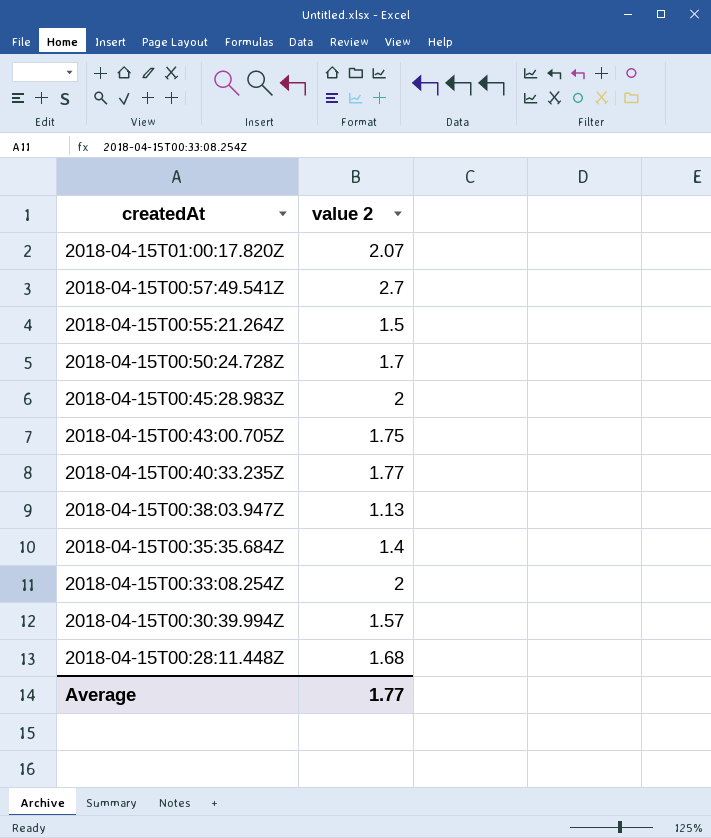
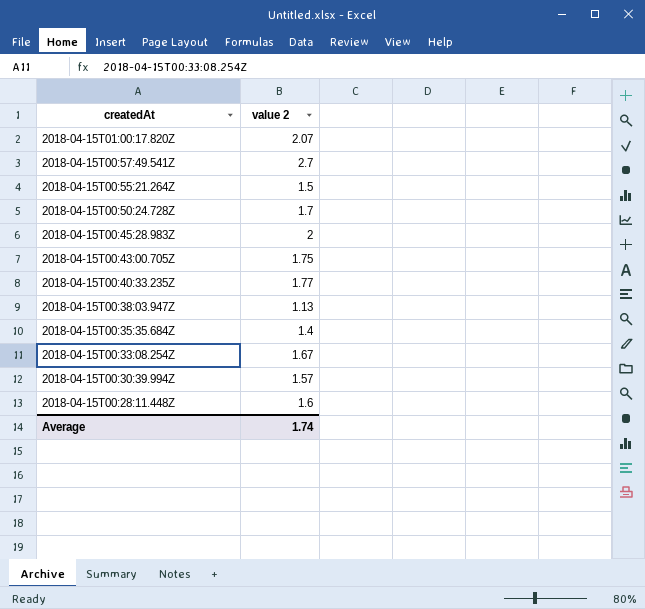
2018-04-15T00:33:08.254Z | value 2: 2 -> 1.67
2018-04-15T00:28:11.448Z | value 2: 1.68 -> 1.6
Average | value 2: 1.77 -> 1.74

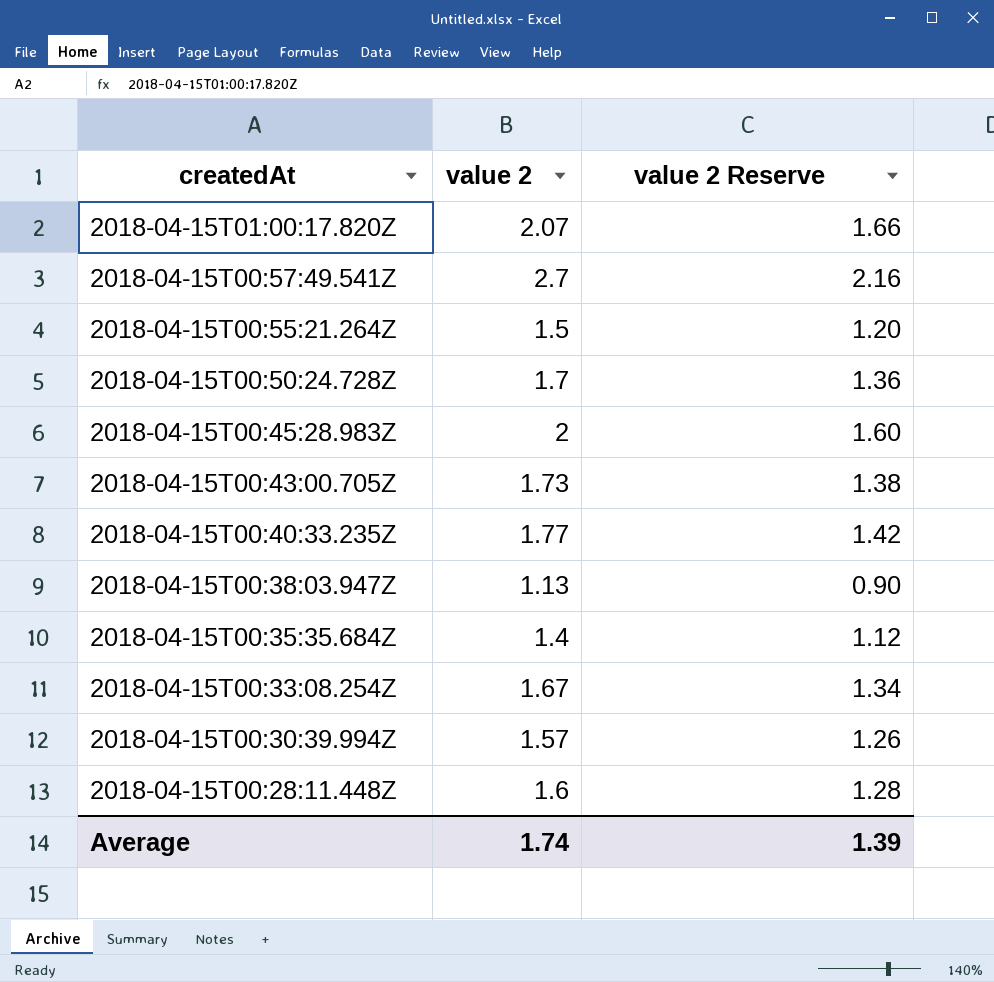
column value 2 Reserve | formula: none -> [value 2] * 0.8
2018-04-15T00:43:00.705Z | value 2: 1.75 -> 1.73

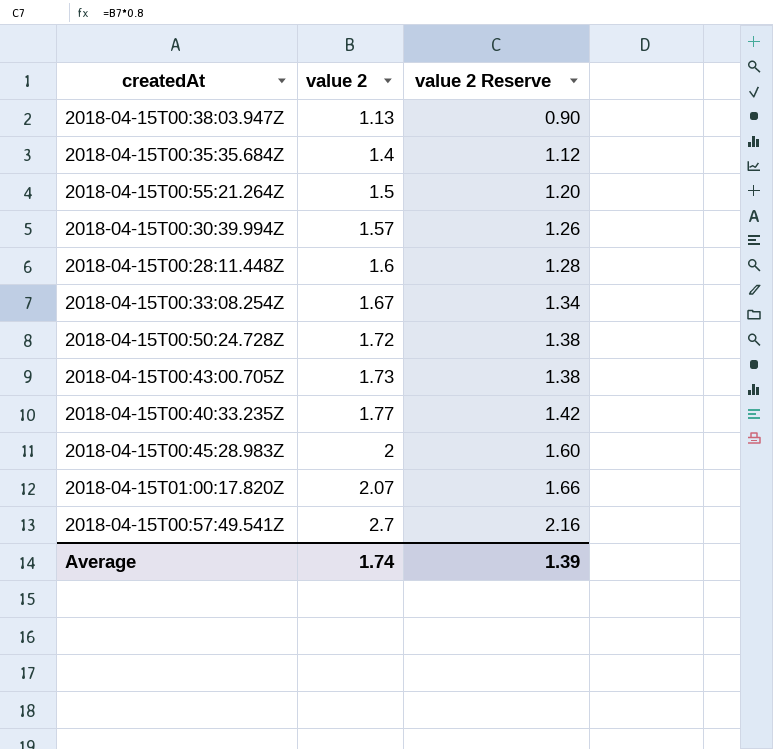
row order: createdAt descending -> value 2 ascending
2018-04-15T00:50:24.728Z | value 2: 1.7 -> 1.72
2018-04-15T00:50:24.728Z | value 2 Reserve: 1.36 -> 1.38

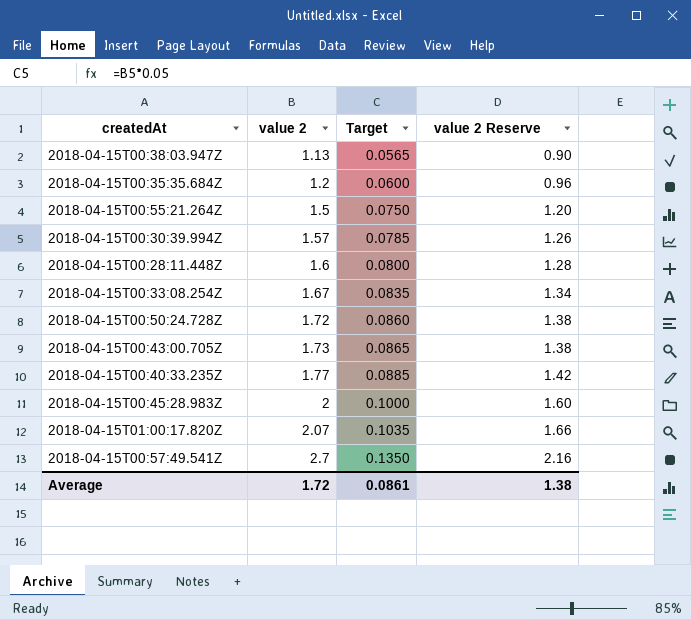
column Target | formula: none -> [value 2] * 0.05
2018-04-15T00:35:35.684Z | value 2: 1.4 -> 1.2
2018-04-15T00:35:35.684Z | value 2 Reserve: 1.12 -> 0.96
Average | value 2: 1.74 -> 1.72
Average | value 2 Reserve: 1.39 -> 1.38

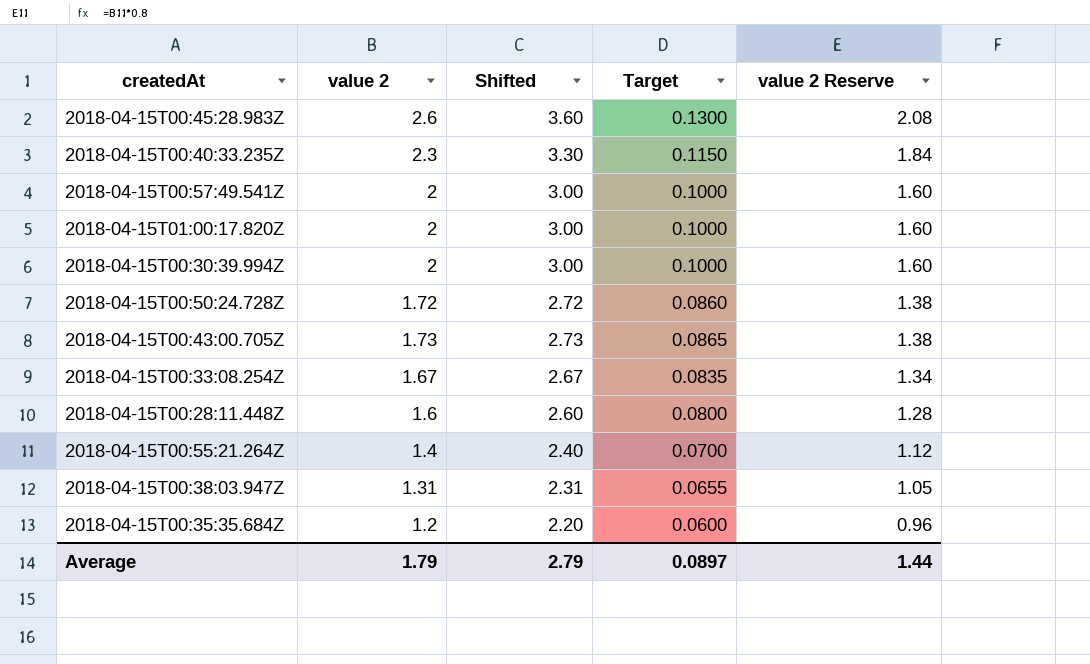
row order: value 2 ascending -> value 2 Reserve descending
column Shifted | formula: none -> [value 2] + 1
2018-04-15T00:45:28.983Z | value 2: 2 -> 2.6
2018-04-15T00:45:28.983Z | Target: 0.1000 -> 0.1300
2018-04-15T00:45:28.983Z | value 2 Reserve: 1.60 -> 2.08
2018-04-15T00:40:33.235Z | value 2: 1.77 -> 2.3
2018-04-15T00:40:33.235Z | Target: 0.0885 -> 0.1150
2018-04-15T00:40:33.235Z | value 2 Reserve: 1.42 -> 1.84
2018-04-15T00:57:49.541Z | value 2: 2.7 -> 2
2018-04-15T00:57:49.541Z | Target: 0.1350 -> 0.1000
2018-04-15T00:57:49.541Z | value 2 Reserve: 2.16 -> 1.60
2018-04-15T01:00:17.820Z | value 2: 2.07 -> 2
2018-04-15T01:00:17.820Z | Target: 0.1035 -> 0.1000
2018-04-15T01:00:17.820Z | value 2 Reserve: 1.66 -> 1.60
2018-04-15T00:30:39.994Z | value 2: 1.57 -> 2
2018-04-15T00:30:39.994Z | Target: 0.0785 -> 0.1000
2018-04-15T00:30:39.994Z | value 2 Reserve: 1.26 -> 1.60
2018-04-15T00:55:21.264Z | value 2: 1.5 -> 1.4
2018-04-15T00:55:21.264Z | Target: 0.0750 -> 0.0700
2018-04-15T00:55:21.264Z | value 2 Reserve: 1.20 -> 1.12
2018-04-15T00:38:03.947Z | value 2: 1.13 -> 1.31
2018-04-15T00:38:03.947Z | Target: 0.0565 -> 0.0655
2018-04-15T00:38:03.947Z | value 2 Reserve: 0.90 -> 1.05
Average | value 2: 1.72 -> 1.79
Average | Target: 0.0861 -> 0.0897
Average | value 2 Reserve: 1.38 -> 1.44

